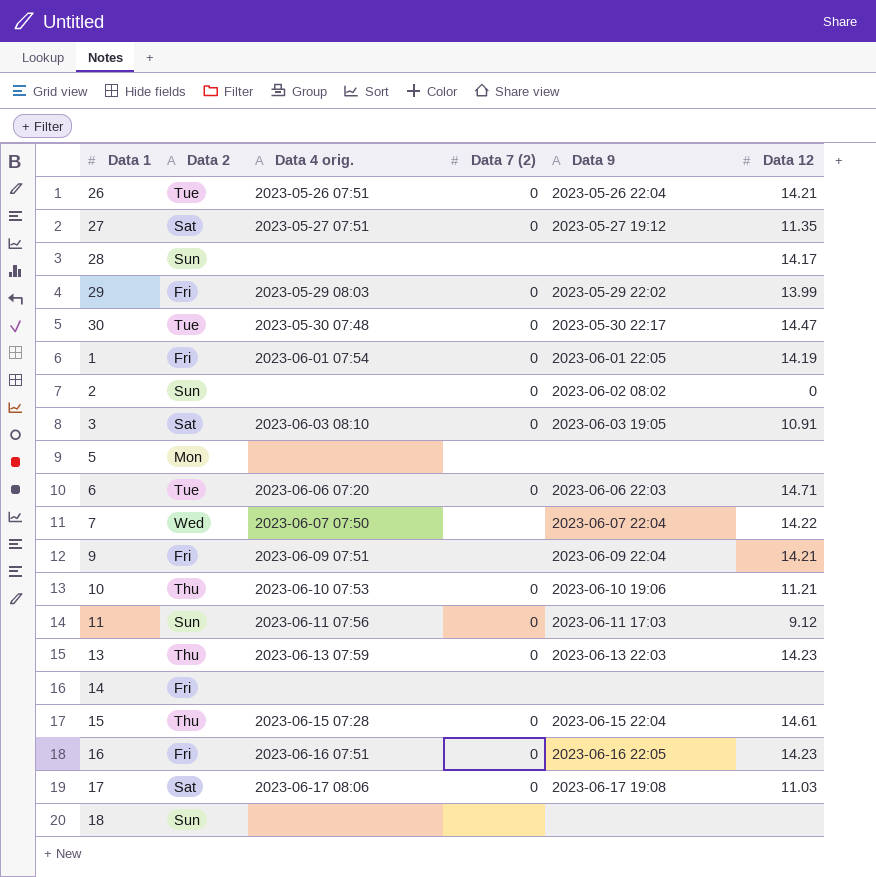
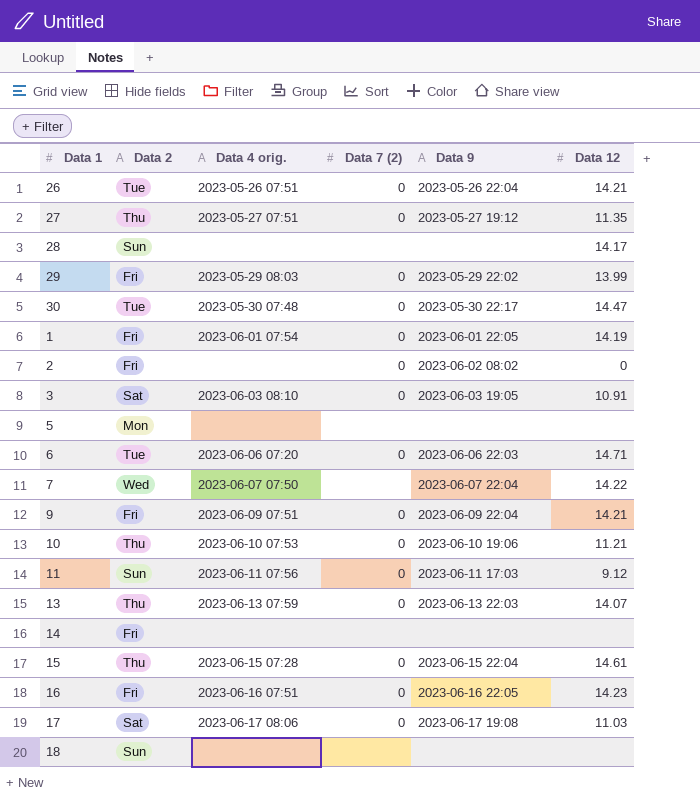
27 | Data 2: Sat -> Thu
2 | Data 2: Sun -> Fri
9 | Data 7 (2): none -> 0
13 | Data 12: 14.23 -> 14.07

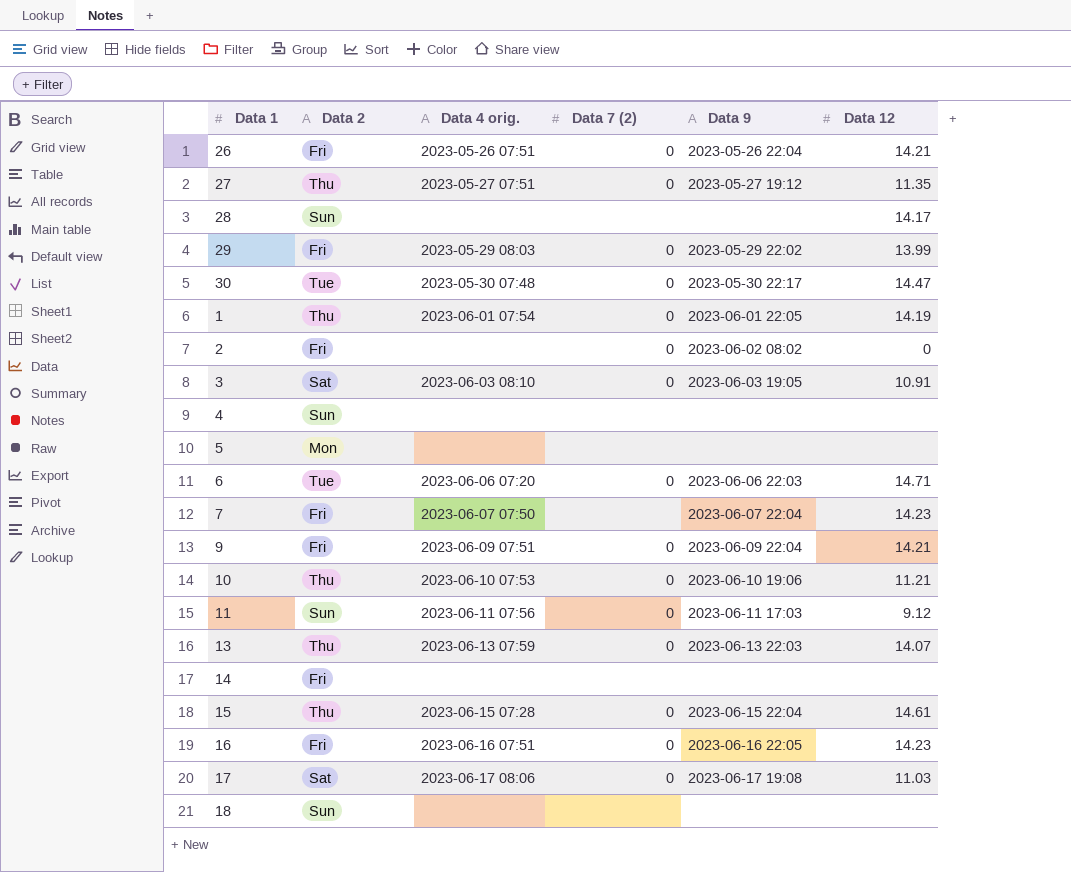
26 | Data 2: Tue -> Fri
1 | Data 2: Fri -> Thu
row 4: none -> Sun | none | none | none | none
7 | Data 2: Wed -> Fri
7 | Data 12: 14.22 -> 14.23

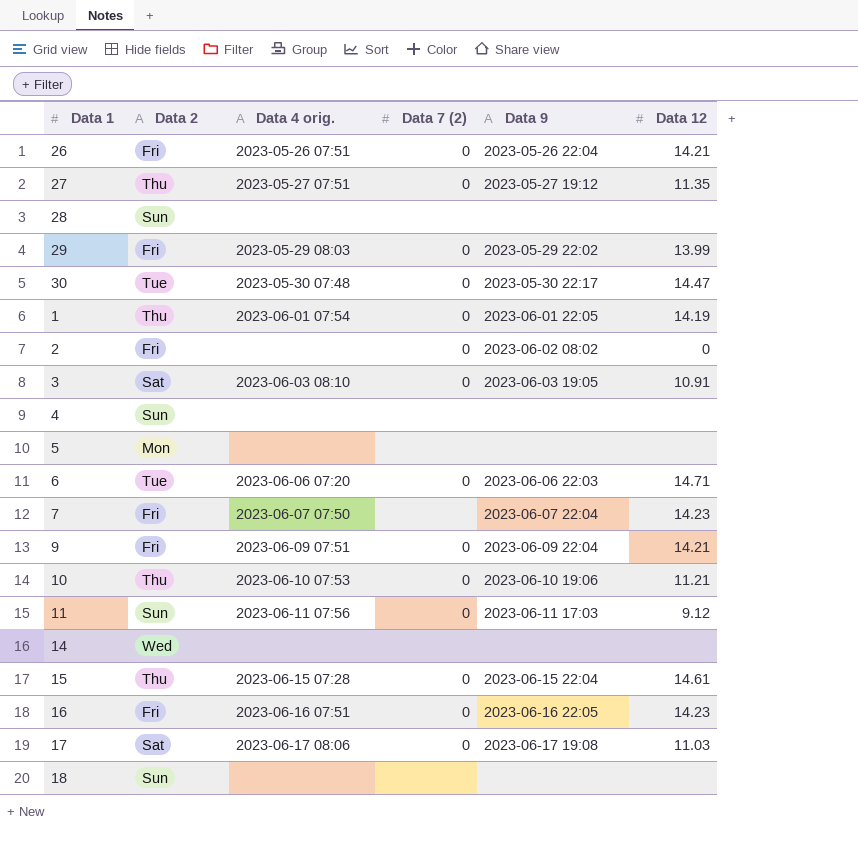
row 13: Thu | 2023-06-13 07:59 | 0 | 2023-06-13 22:03 | 14.07 -> none
28 | Data 12: 14.17 -> none
14 | Data 2: Fri -> Wed

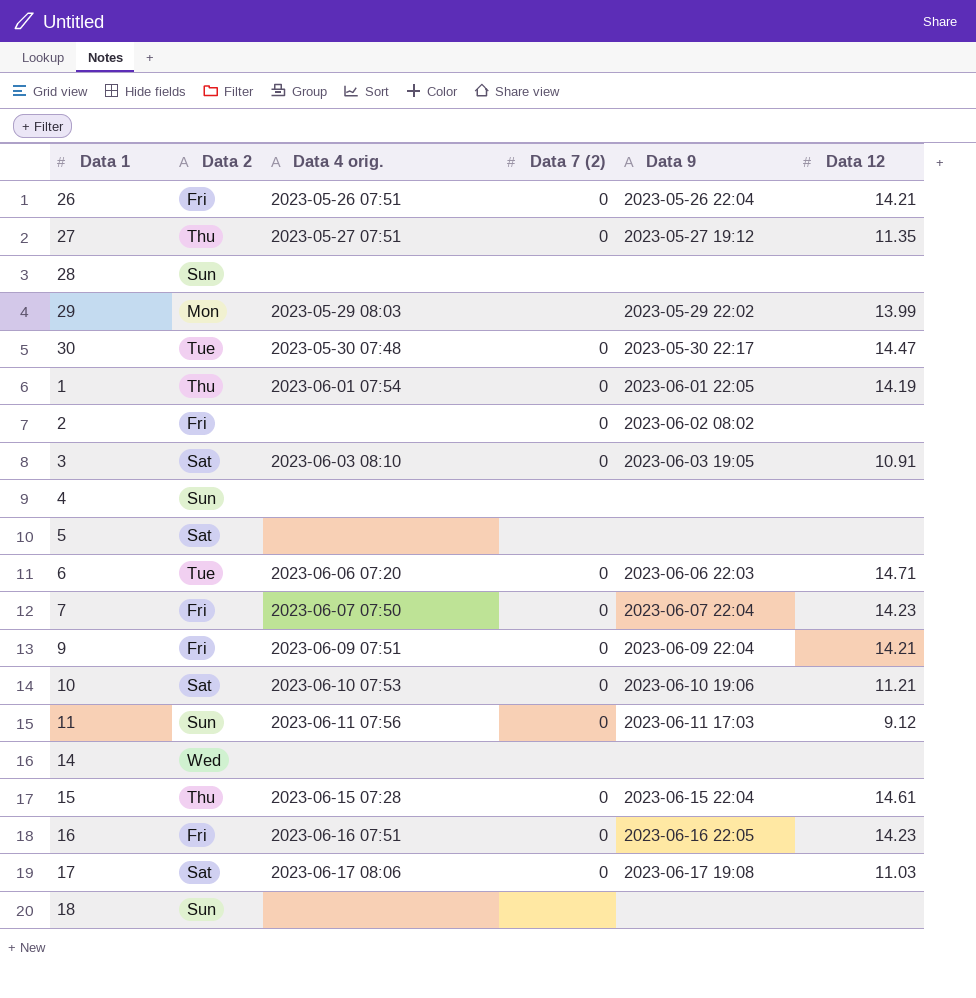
29 | Data 2: Fri -> Mon
29 | Data 7 (2): 0 -> none
2 | Data 12: 0 -> none
5 | Data 2: Mon -> Sat
7 | Data 7 (2): none -> 0
10 | Data 2: Thu -> Sat

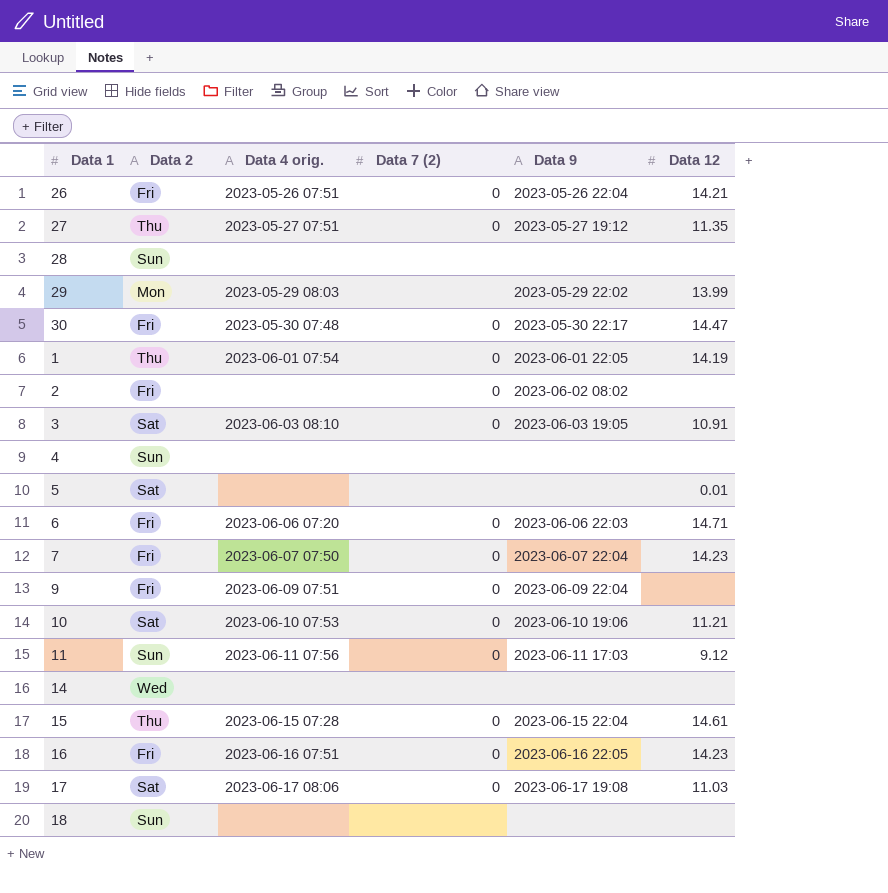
30 | Data 2: Tue -> Fri
5 | Data 12: none -> 0.01
6 | Data 2: Tue -> Fri
9 | Data 12: 14.21 -> none

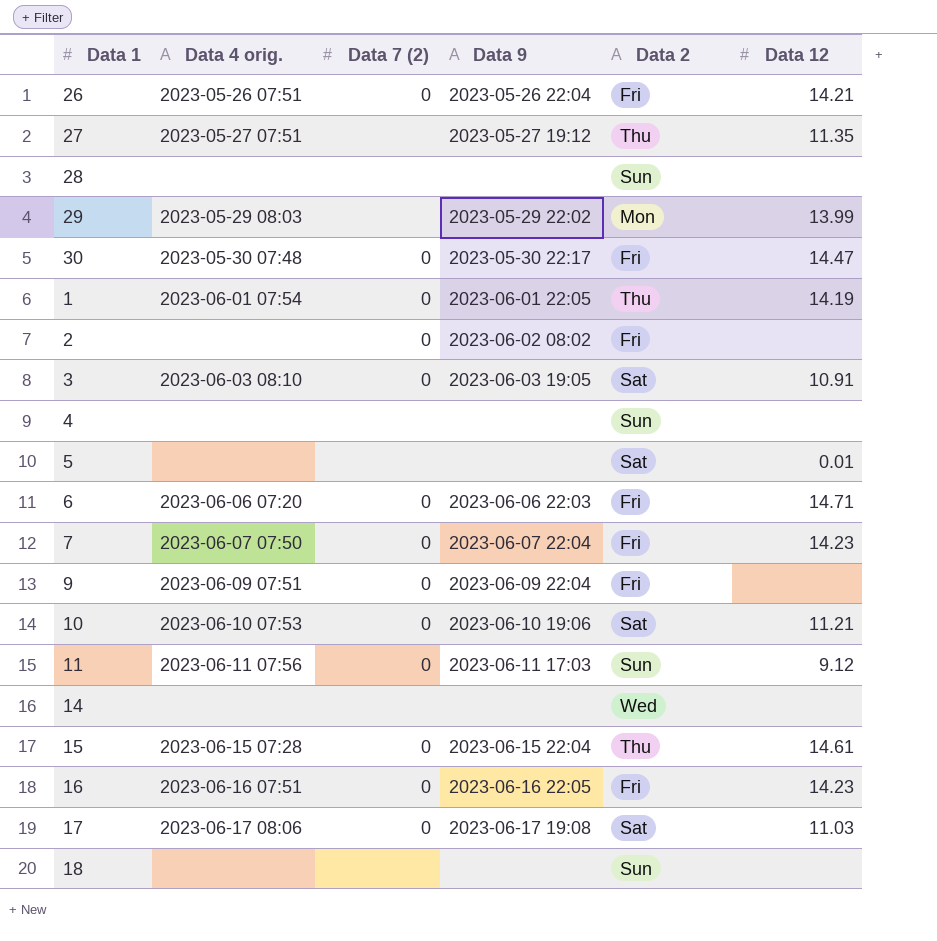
column Data 2 | position: 2 -> 5
27 | Data 7 (2): 0 -> none

